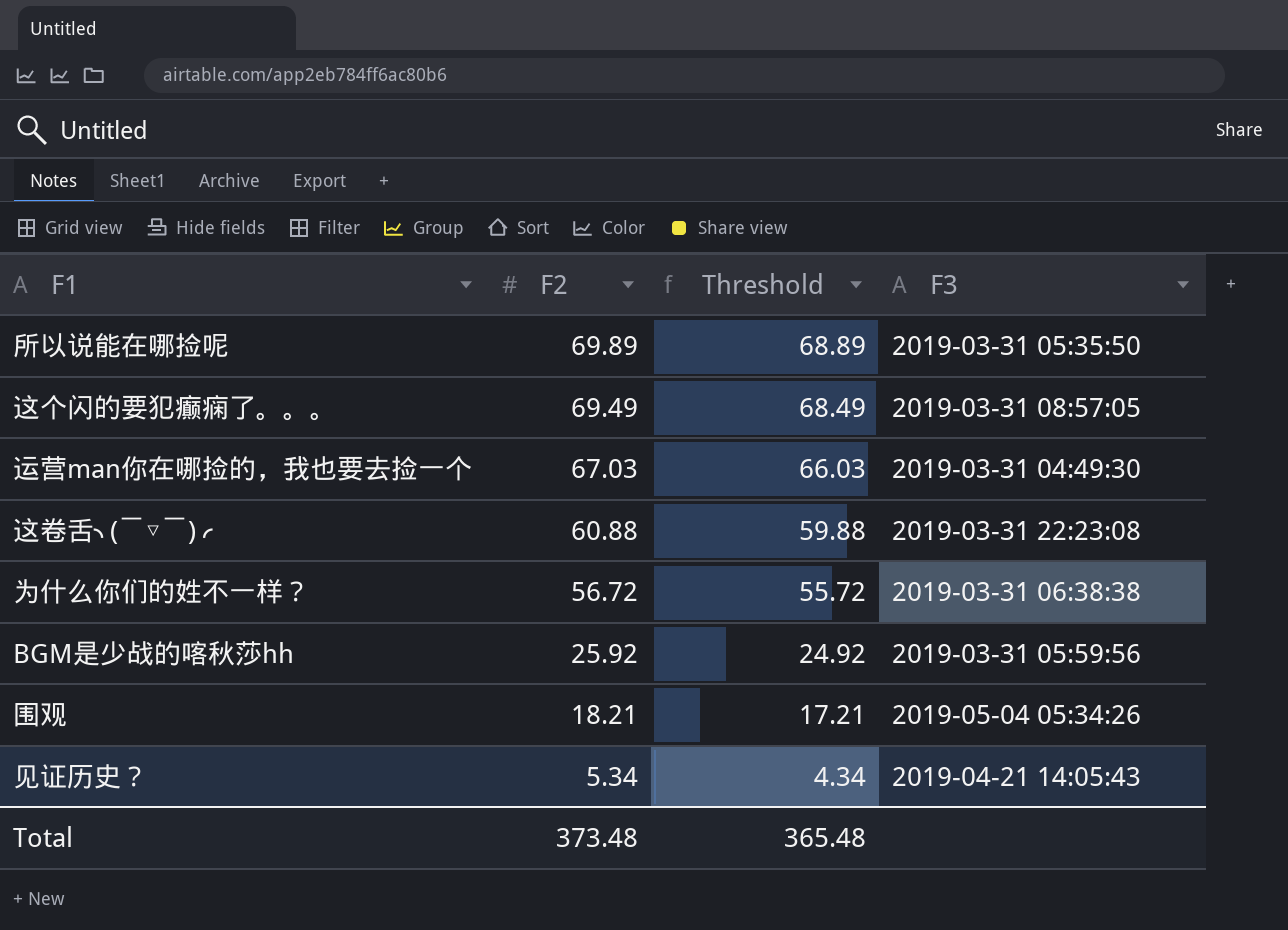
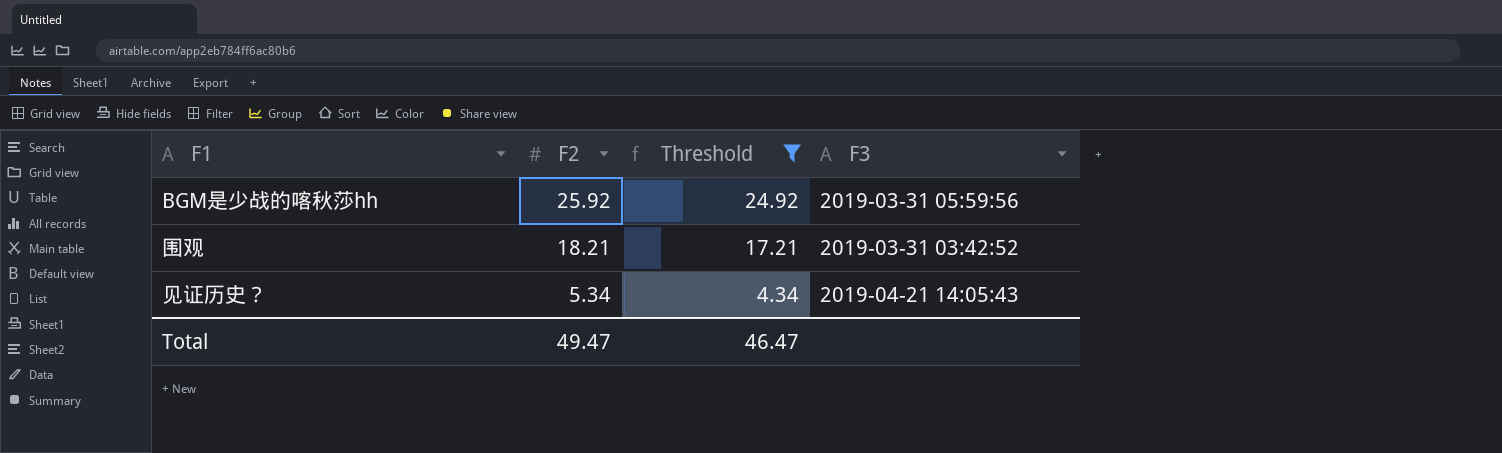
filter: none -> Threshold <= 24.92
围观 | F3: 2019-05-04 05:34:26 -> 2019-03-31 03:42:52
Total | F2: 373.48 -> 49.47
Total | Threshold: 365.48 -> 46.47

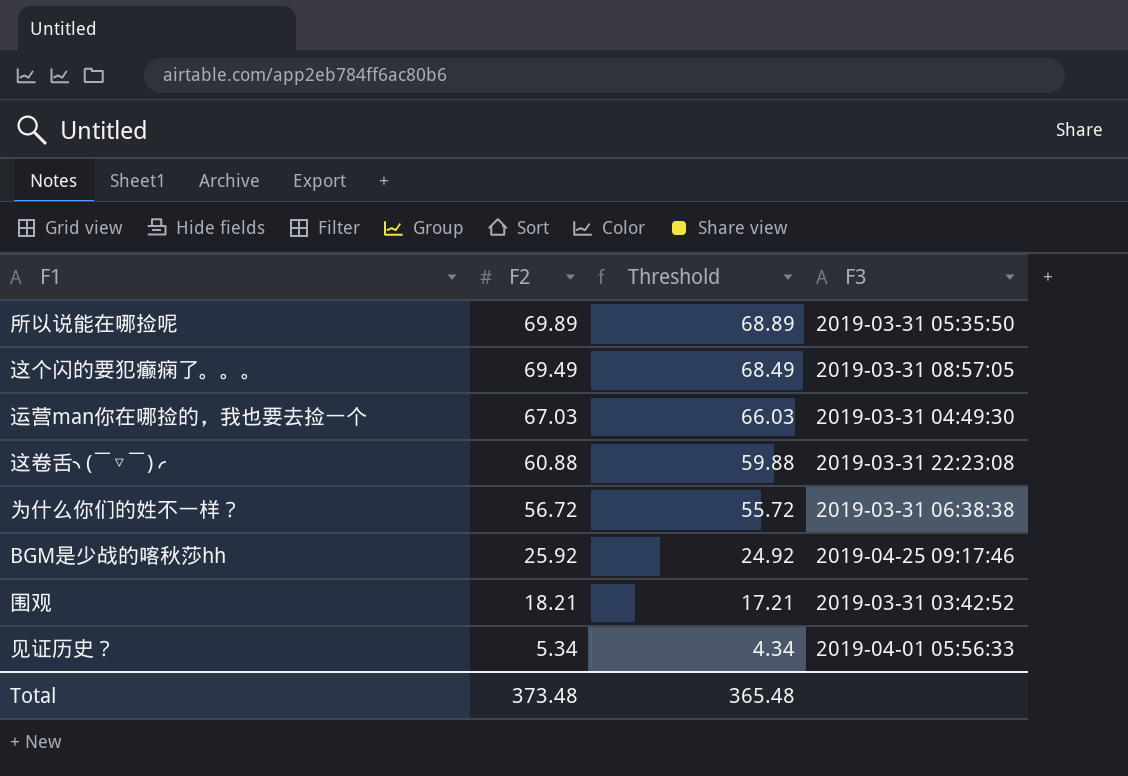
filter: Threshold <= 24.92 -> none
BGM是少战的喀秋莎hh | F3: 2019-03-31 05:59:56 -> 2019-04-25 09:17:46
见证历史？ | F3: 2019-04-21 14:05:43 -> 2019-04-01 05:56:33
Total | F2: 49.47 -> 373.48
Total | Threshold: 46.47 -> 365.48

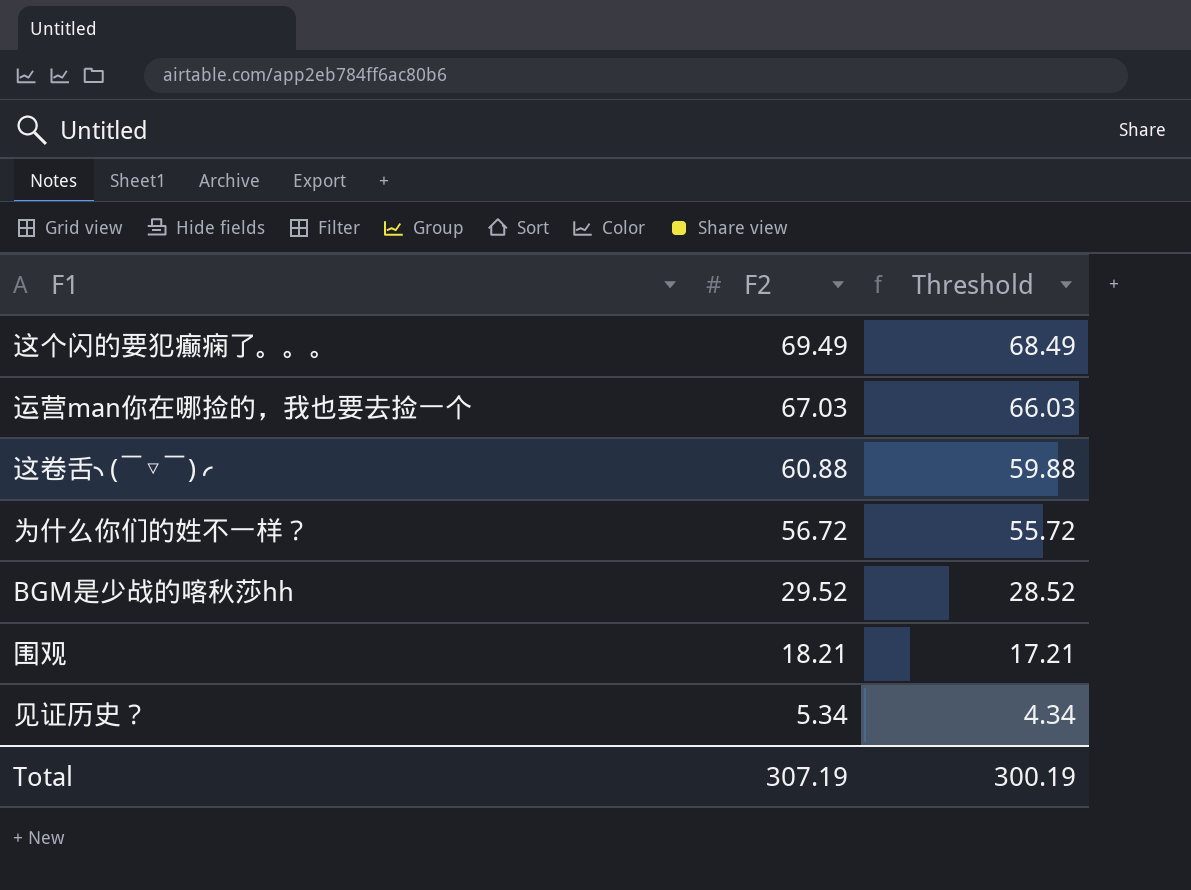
column F3 | position: 4 -> none
row 所以说能在哪捡呢: 69.89 | 68.89 | 2019-03-31 05:35:50 -> none
BGM是少战的喀秋莎hh | F2: 25.92 -> 29.52
BGM是少战的喀秋莎hh | Threshold: 24.92 -> 28.52
Total | F2: 373.48 -> 307.19
Total | Threshold: 365.48 -> 300.19

